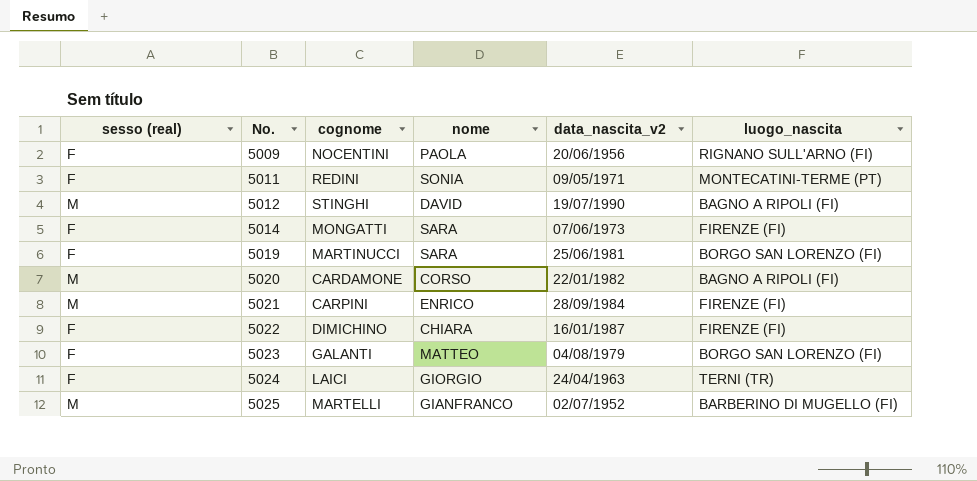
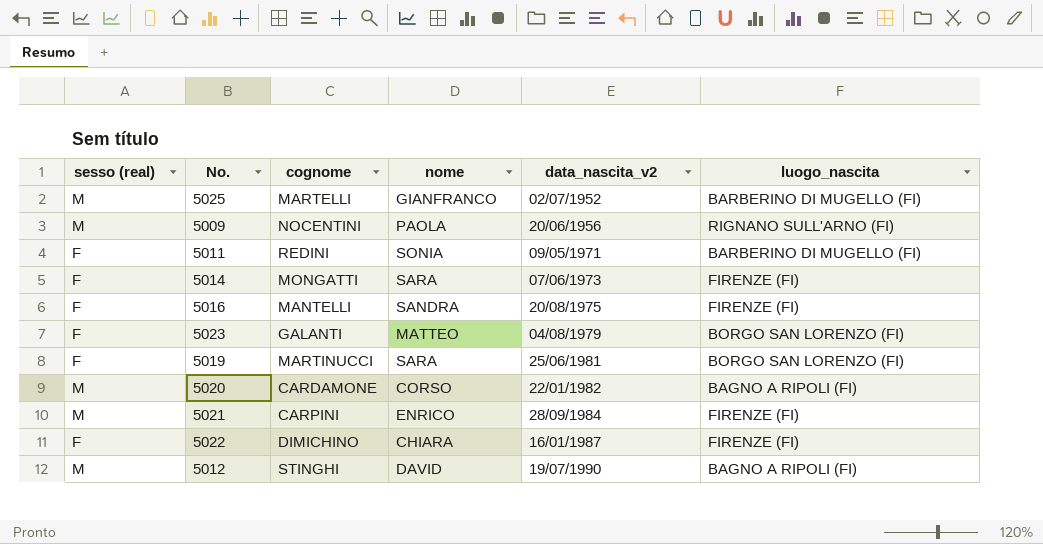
row order: No. ascending -> data_nascita_v2 ascending
row 5024: F | LAICI | GIORGIO | 24/04/1963 | TERNI (TR) -> none
5009 | sesso (real): F -> M
5011 | luogo_nascita: MONTECATINI-TERME (PT) -> BARBERINO DI MUGELLO (FI)
row 5016: none -> F | MANTELLI | SANDRA | 20/08/1975 | FIRENZE (FI)

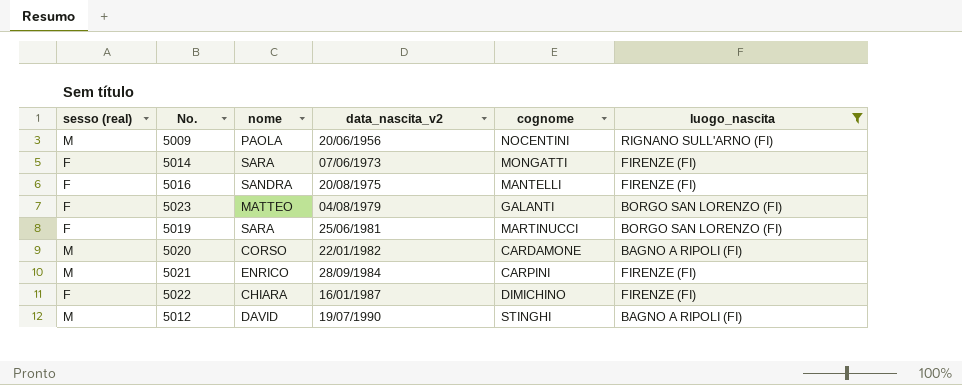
filter: none -> luogo_nascita != BARBERINO DI MUGELLO (FI)
column cognome | position: 3 -> 5

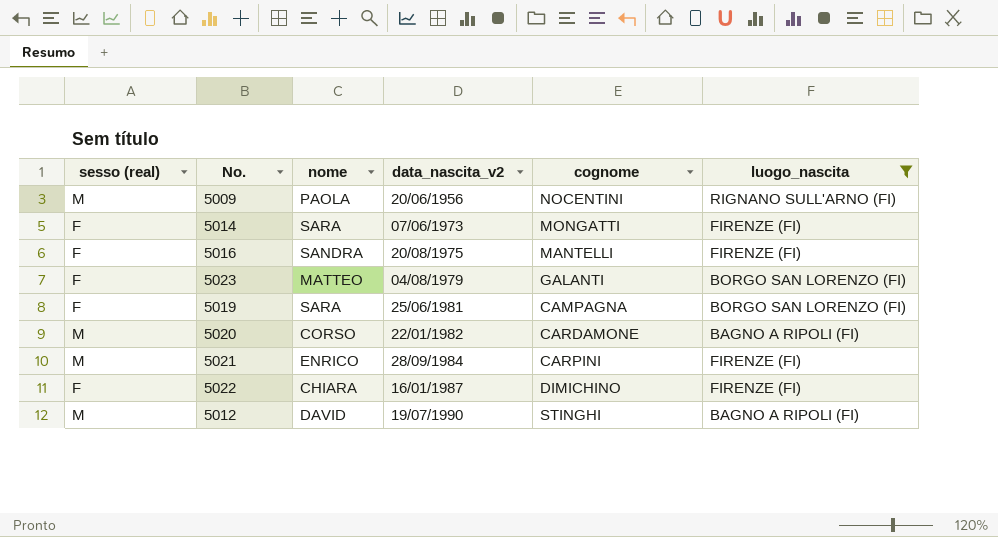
5019 | cognome: MARTINUCCI -> CAMPAGNA

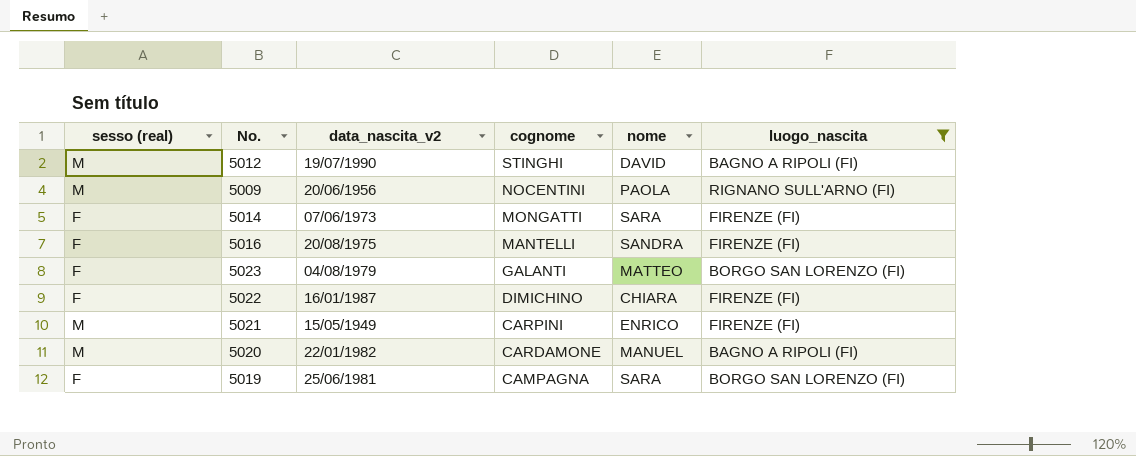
row order: data_nascita_v2 ascending -> cognome descending
column nome | position: 3 -> 5
5021 | data_nascita_v2: 28/09/1984 -> 15/05/1949
5020 | nome: CORSO -> MANUEL

